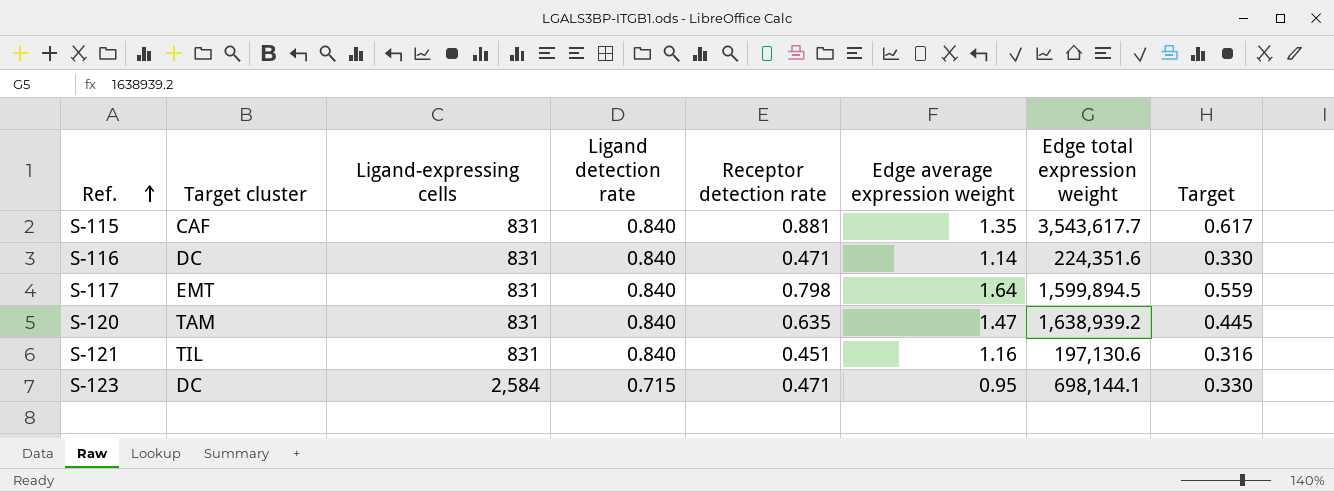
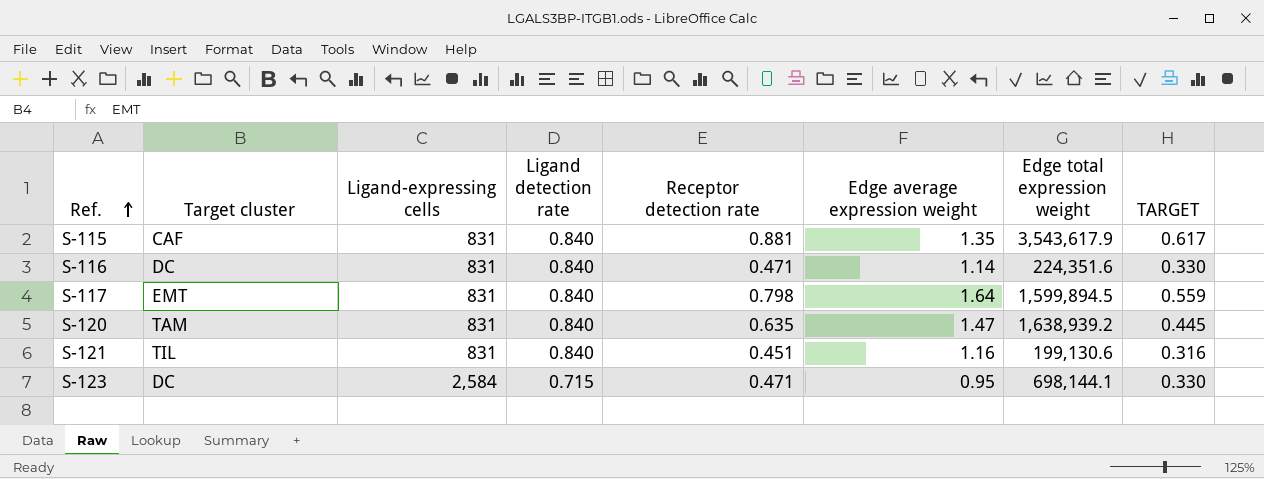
column name: Target -> TARGET
S-115 | Edge total expression weight: 3,543,617.7 -> 3,543,617.9
S-121 | Edge total expression weight: 197,130.6 -> 199,130.6

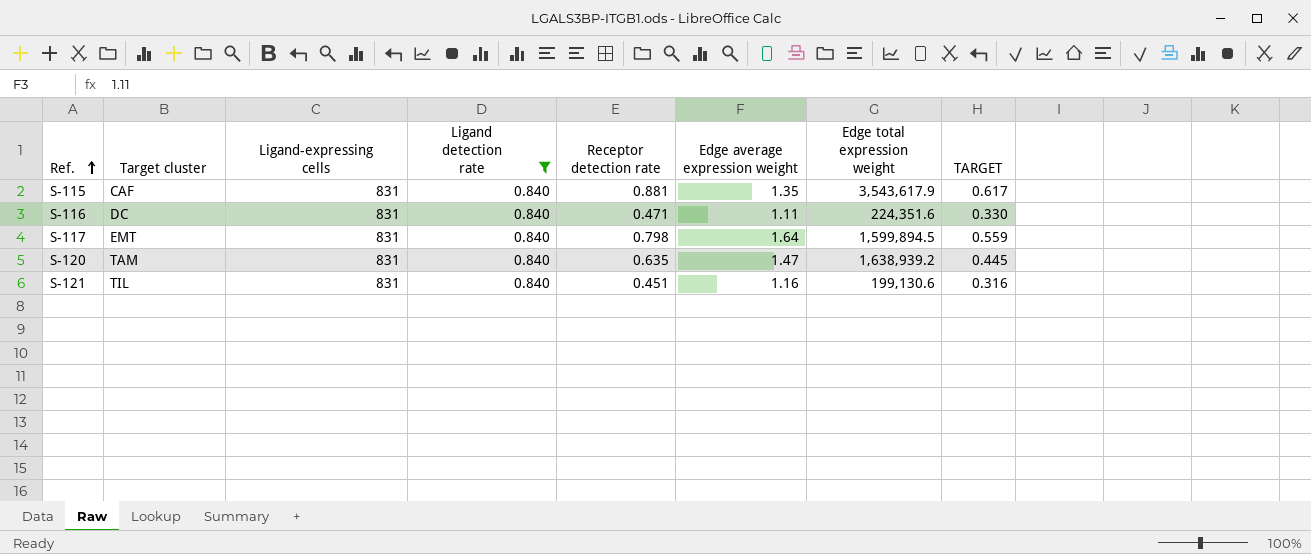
filter: none -> Ligand detection rate = 0.840
S-116 | Edge average expression weight: 1.14 -> 1.11

